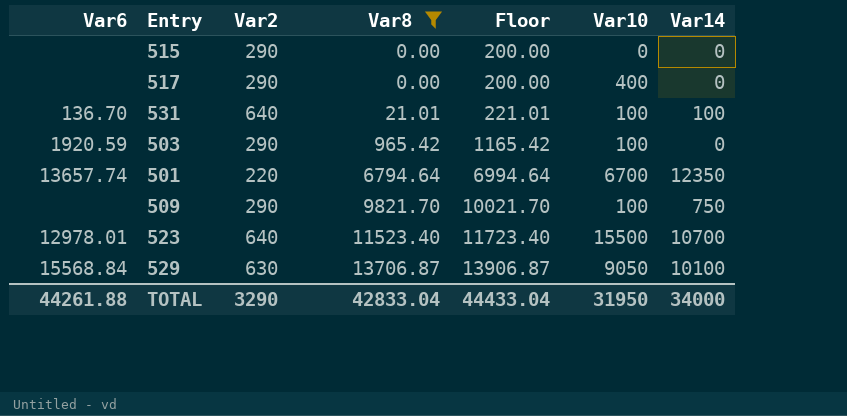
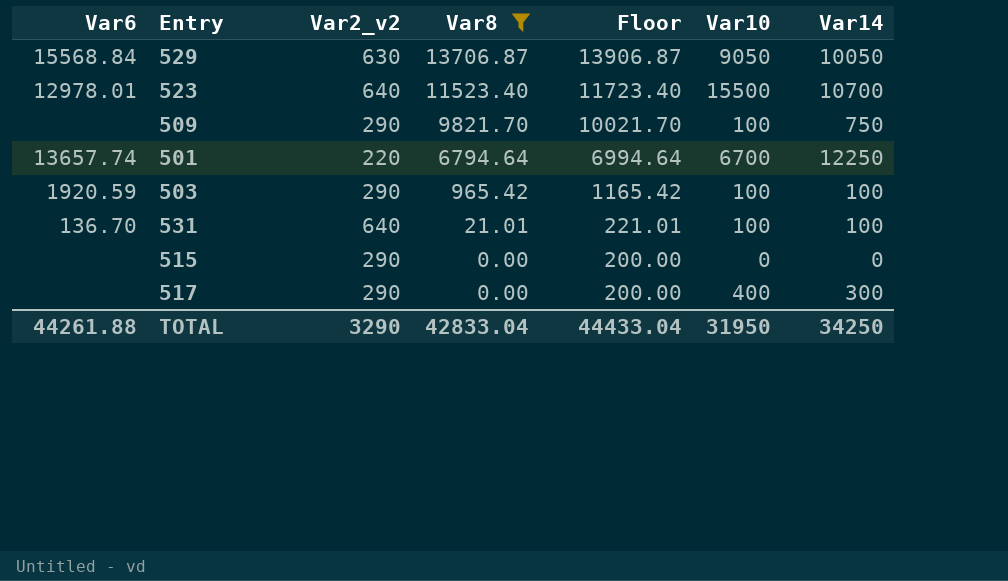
row order: Var8 ascending -> Var8 descending
column name: Var2 -> Var2_v2
529 | Var14: 10100 -> 10050
501 | Var14: 12350 -> 12250
503 | Var14: 0 -> 100
517 | Var14: 0 -> 300
TOTAL | Var14: 34000 -> 34250

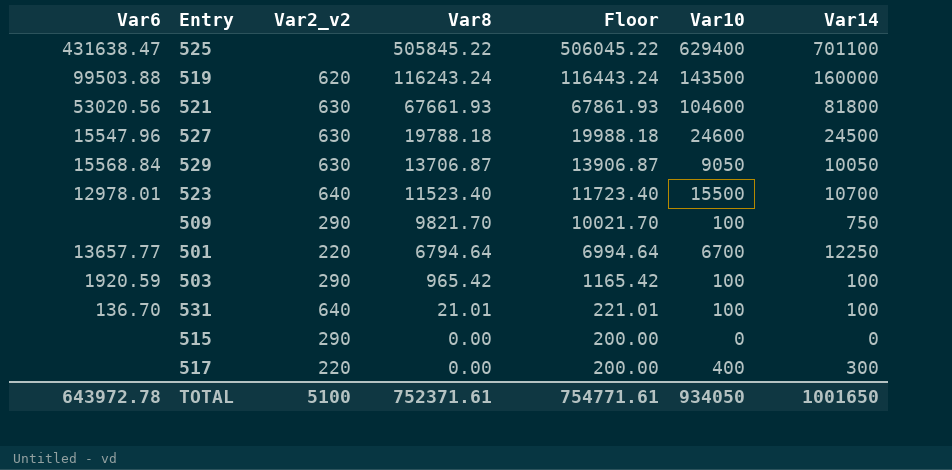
filter: Var8 <= 13706.87 -> none
501 | Var6: 13657.74 -> 13657.77
517 | Var2_v2: 290 -> 220
TOTAL | Var6: 44261.88 -> 643972.78
TOTAL | Var2_v2: 3290 -> 5100
TOTAL | Var8: 42833.04 -> 752371.61
TOTAL | Floor: 44433.04 -> 754771.61
TOTAL | Var10: 31950 -> 934050
TOTAL | Var14: 34250 -> 1001650

